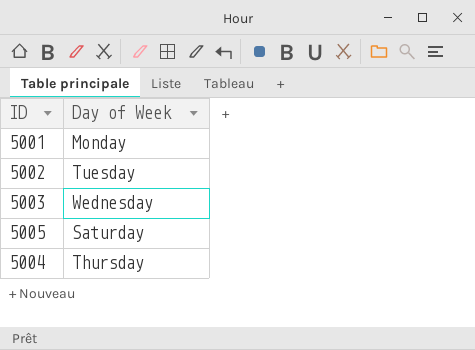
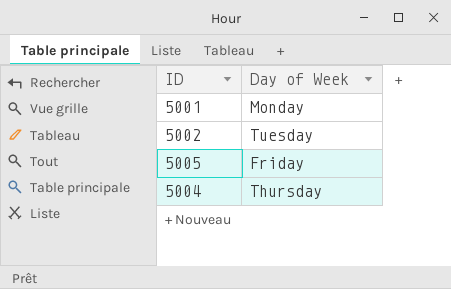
row 5003: Wednesday -> none
5005 | Day of Week: Saturday -> Friday

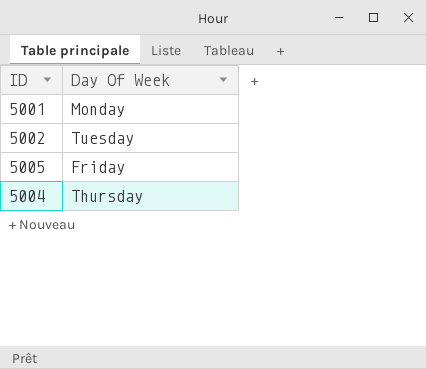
column name: Day of Week -> Day Of Week

